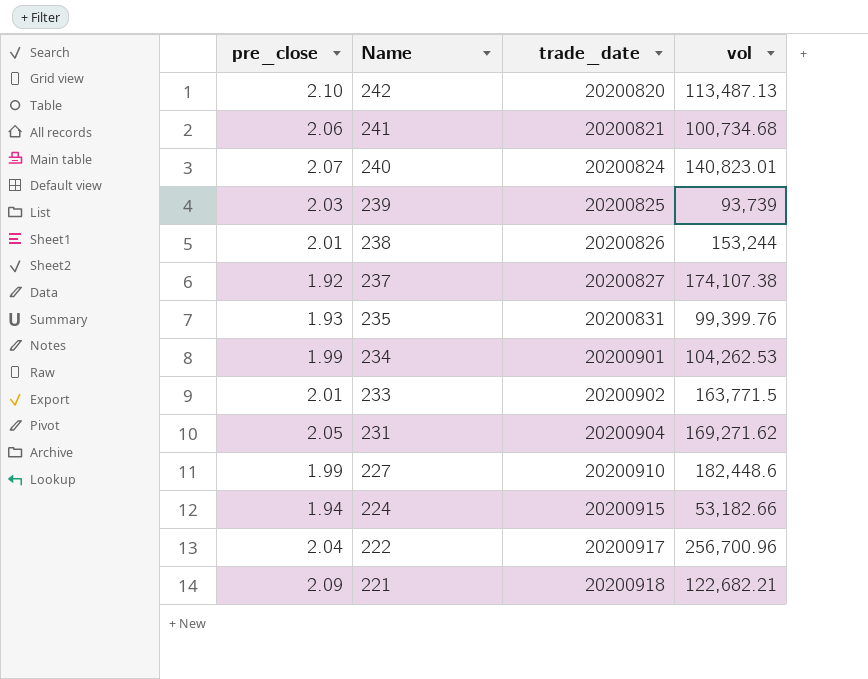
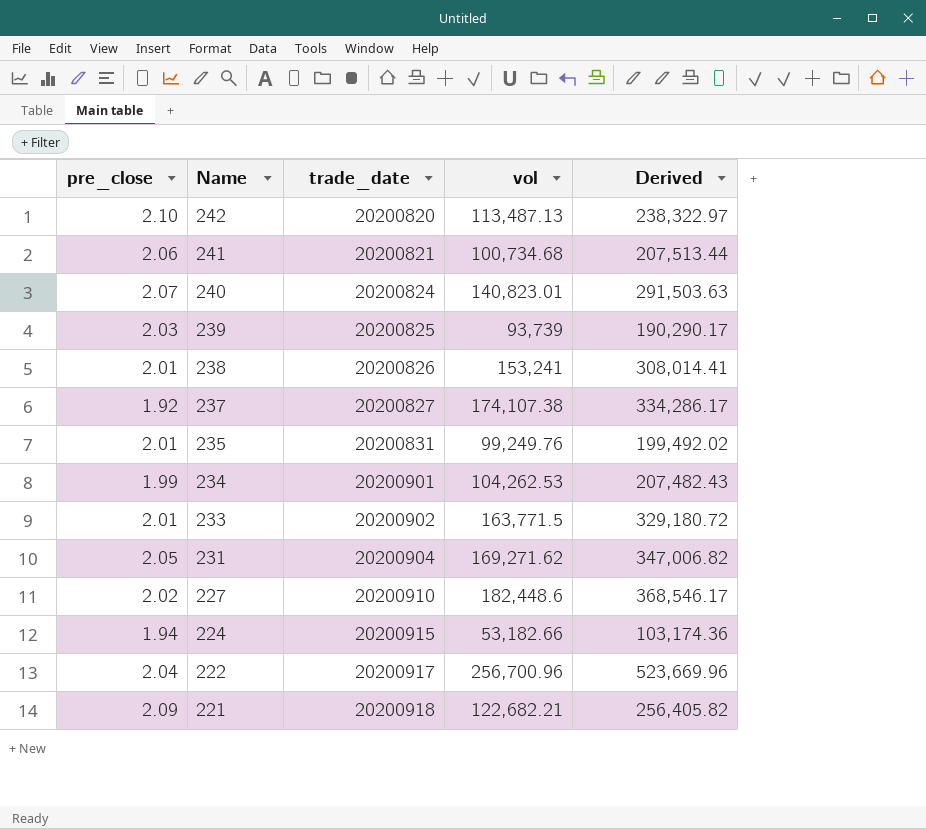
column Derived | formula: none -> [pre_close] * [vol]
238 | vol: 153,244 -> 153,241
235 | pre_close: 1.93 -> 2.01
235 | vol: 99,399.76 -> 99,249.76
227 | pre_close: 1.99 -> 2.02

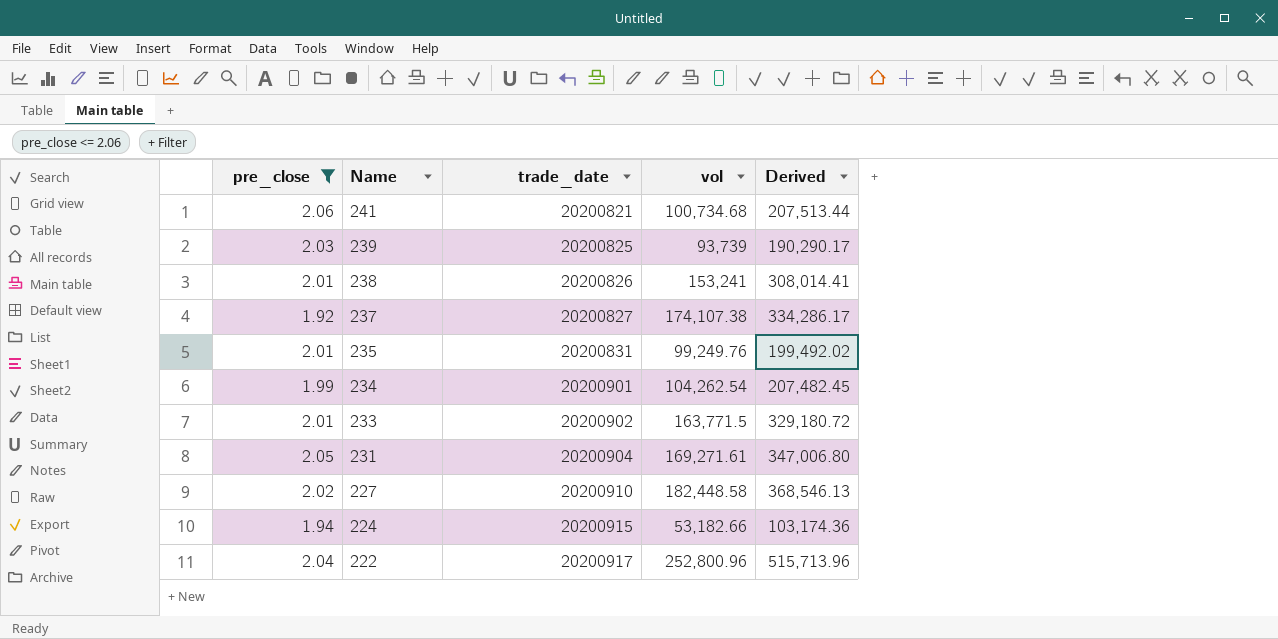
filter: none -> pre_close <= 2.06
234 | vol: 104,262.53 -> 104,262.54
234 | Derived: 207,482.43 -> 207,482.45
231 | vol: 169,271.62 -> 169,271.61
231 | Derived: 347,006.82 -> 347,006.80
227 | vol: 182,448.6 -> 182,448.58
227 | Derived: 368,546.17 -> 368,546.13
222 | vol: 256,700.96 -> 252,800.96
222 | Derived: 523,669.96 -> 515,713.96

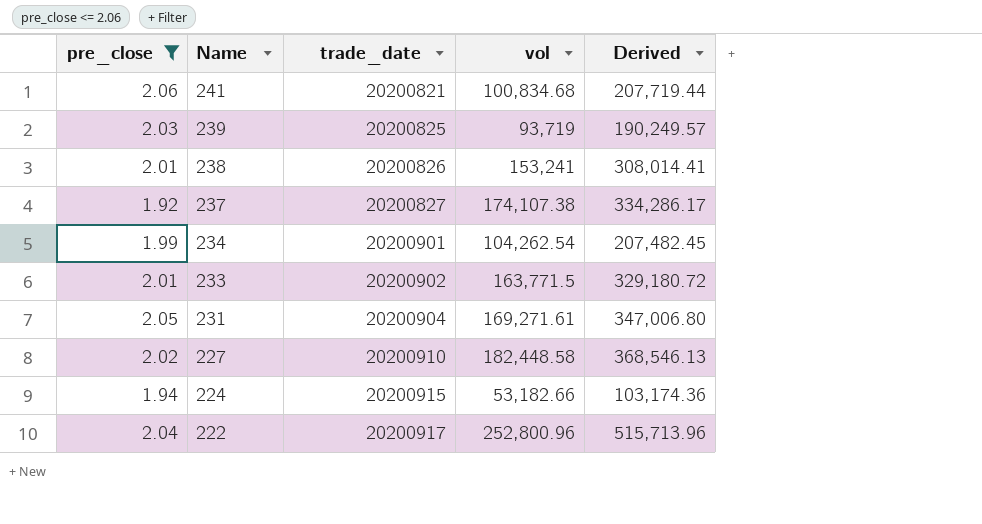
row 235: 2.01 | 20200831 | 99,249.76 | 199,492.02 -> none
241 | vol: 100,734.68 -> 100,834.68
241 | Derived: 207,513.44 -> 207,719.44
239 | vol: 93,739 -> 93,719
239 | Derived: 190,290.17 -> 190,249.57

